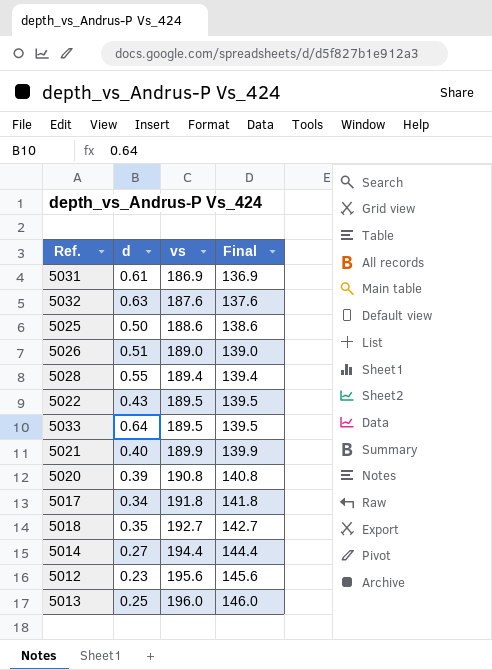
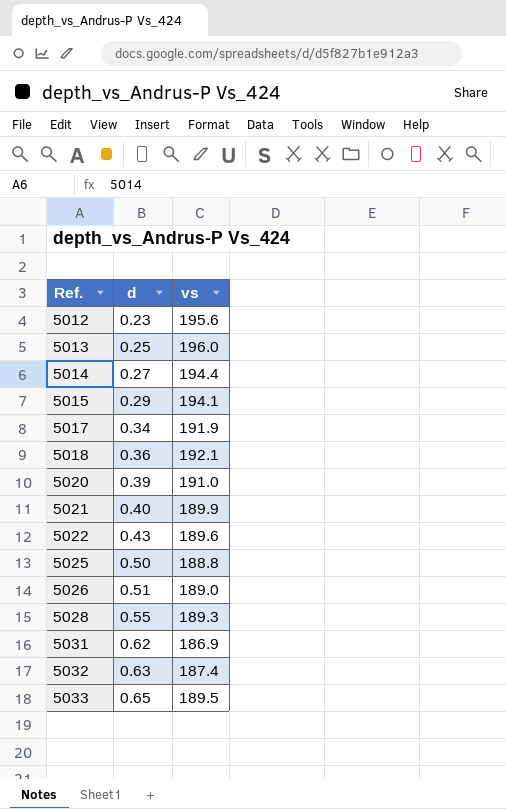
row order: vs ascending -> Ref. ascending
column Final | formula: [vs] - 50 -> none
row 5015: none -> 0.29 | 194.1
5017 | vs: 191.8 -> 191.9
5018 | d: 0.35 -> 0.36
5018 | vs: 192.7 -> 192.1
5020 | vs: 190.8 -> 191.0
5022 | vs: 189.5 -> 189.6
5025 | vs: 188.6 -> 188.8
5028 | vs: 189.4 -> 189.3
5031 | d: 0.61 -> 0.62
5032 | vs: 187.6 -> 187.4
5033 | d: 0.64 -> 0.65

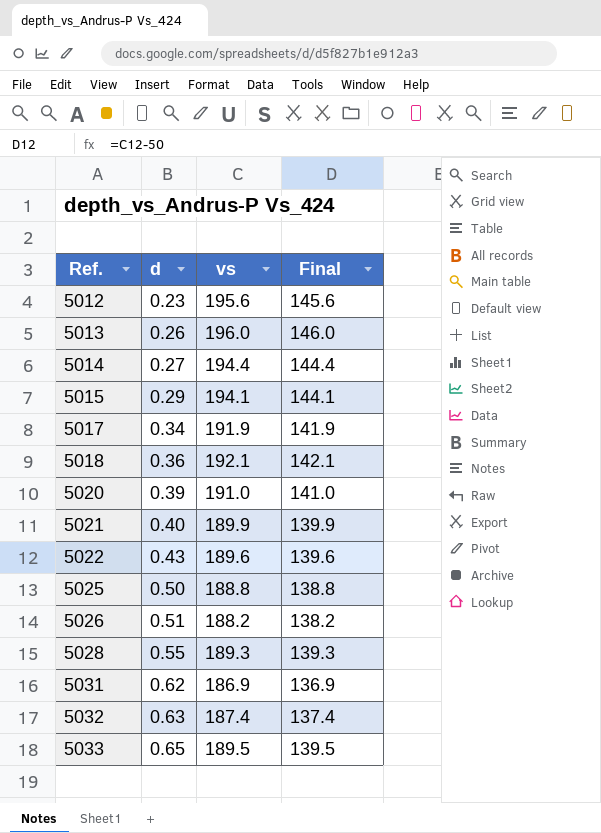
column Final | formula: none -> [vs] - 50
5013 | d: 0.25 -> 0.26
5026 | vs: 189.0 -> 188.2

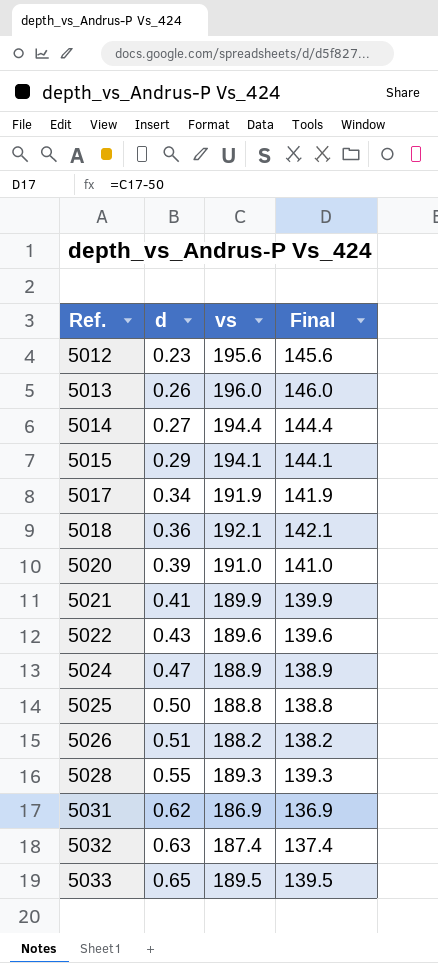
5021 | d: 0.40 -> 0.41
row 5024: none -> 0.47 | 188.9 | 138.9

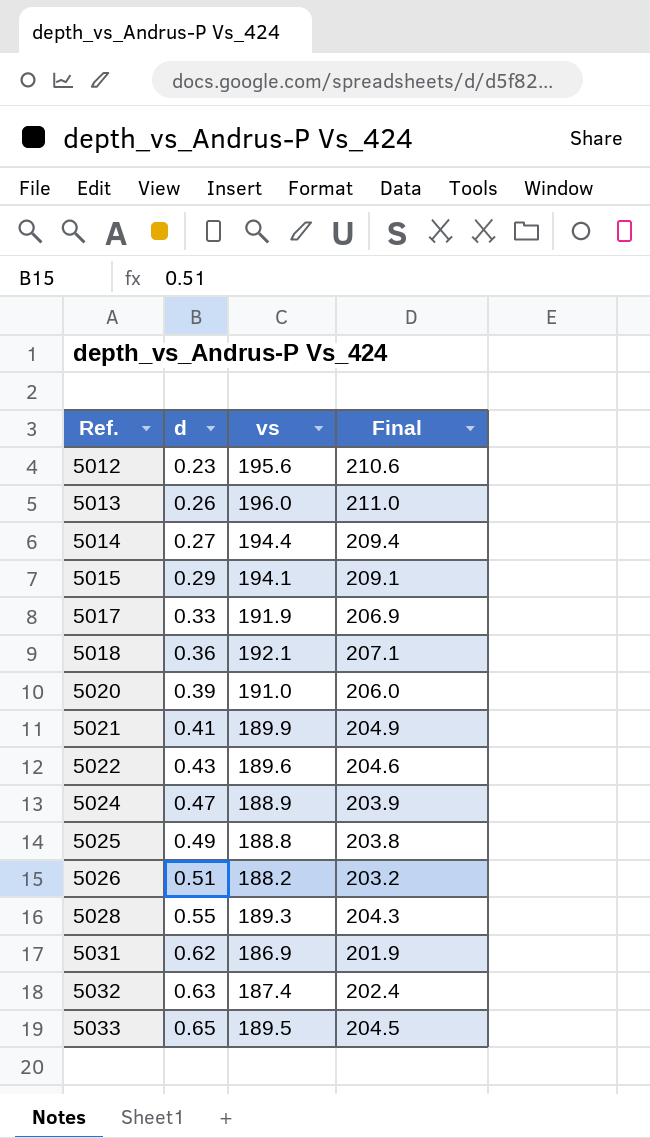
column Final | formula: [vs] - 50 -> [vs] + 15
5017 | d: 0.34 -> 0.33
5025 | d: 0.50 -> 0.49

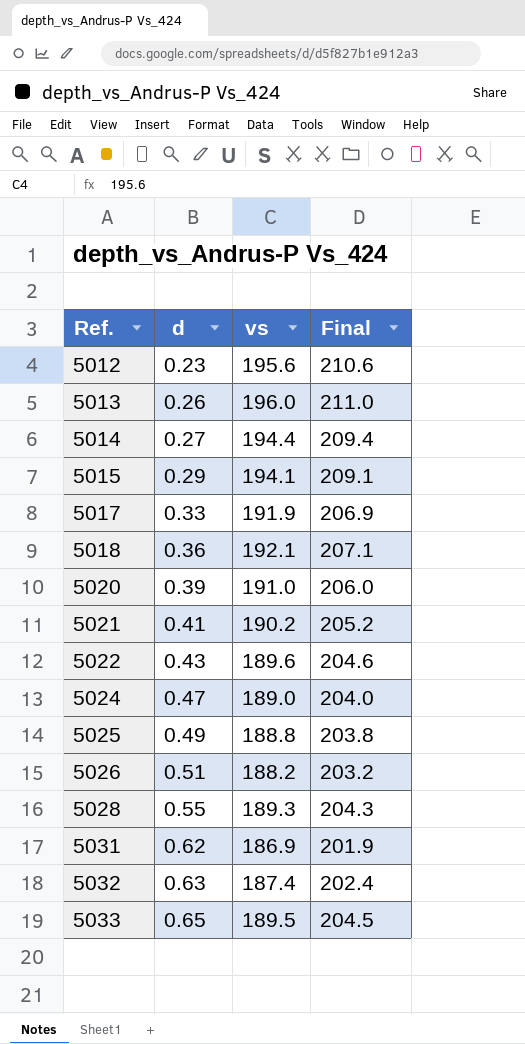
5021 | vs: 189.9 -> 190.2
5021 | Final: 204.9 -> 205.2
5024 | vs: 188.9 -> 189.0
5024 | Final: 203.9 -> 204.0

